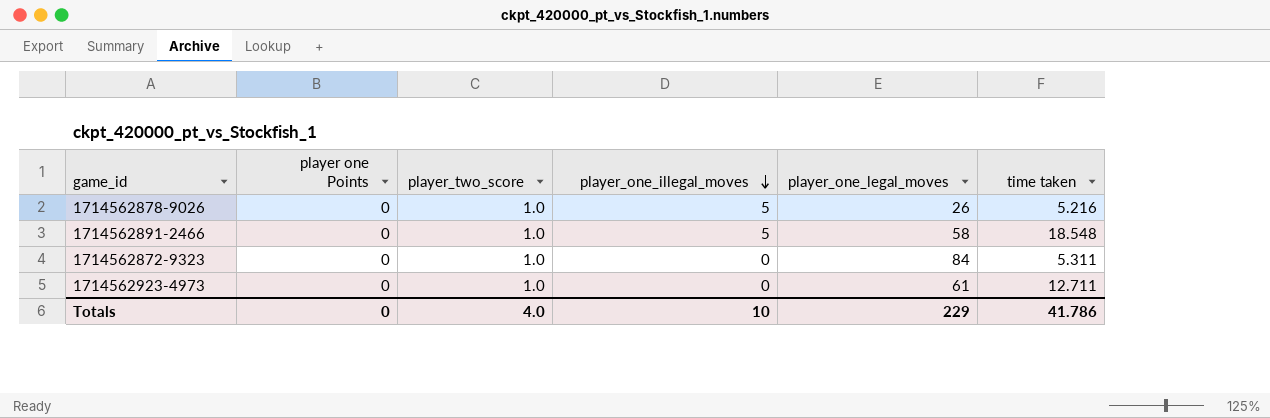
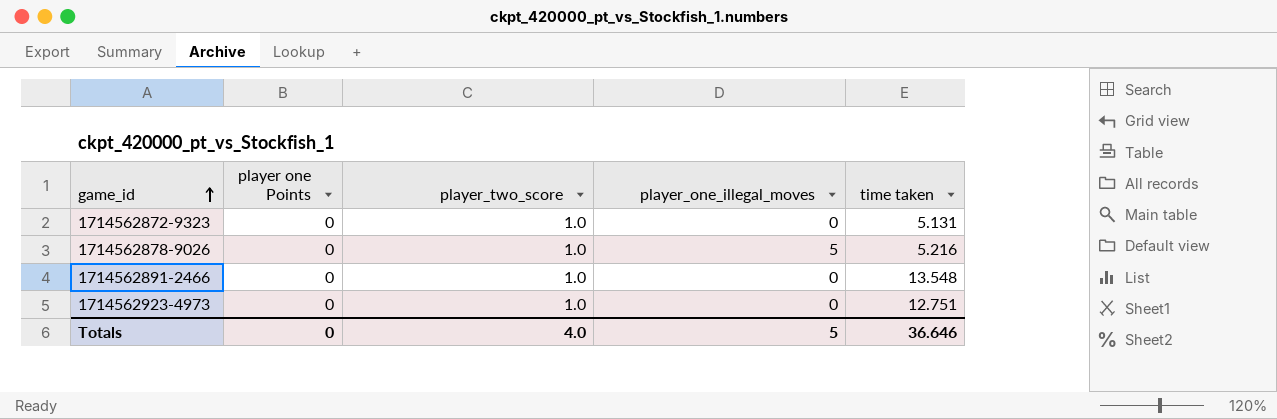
row order: player_one_illegal_moves descending -> game_id ascending
column player_one_legal_moves | position: 5 -> none
1714562872-9323 | time taken: 5.311 -> 5.131
1714562891-2466 | player_one_illegal_moves: 5 -> 0
1714562891-2466 | time taken: 18.548 -> 13.548
1714562923-4973 | time taken: 12.711 -> 12.751
Totals | player_one_illegal_moves: 10 -> 5
Totals | time taken: 41.786 -> 36.646

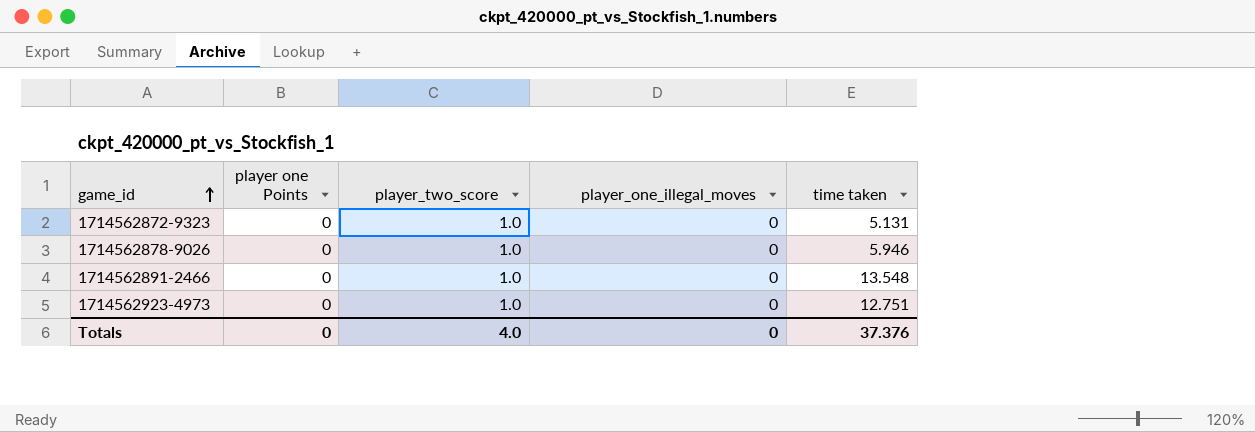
1714562878-9026 | player_one_illegal_moves: 5 -> 0
1714562878-9026 | time taken: 5.216 -> 5.946
Totals | player_one_illegal_moves: 5 -> 0
Totals | time taken: 36.646 -> 37.376

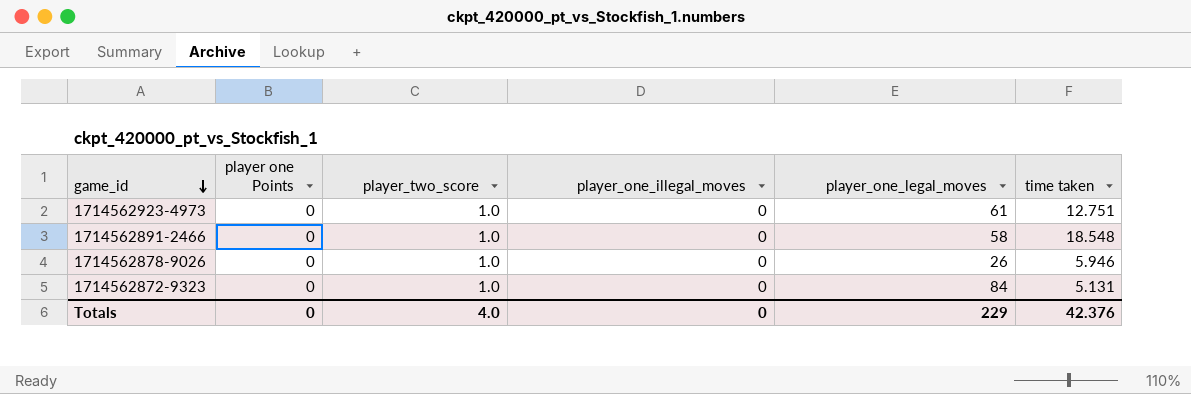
row order: game_id ascending -> game_id descending
column player_one_legal_moves | position: none -> 5
1714562891-2466 | time taken: 13.548 -> 18.548
Totals | time taken: 37.376 -> 42.376

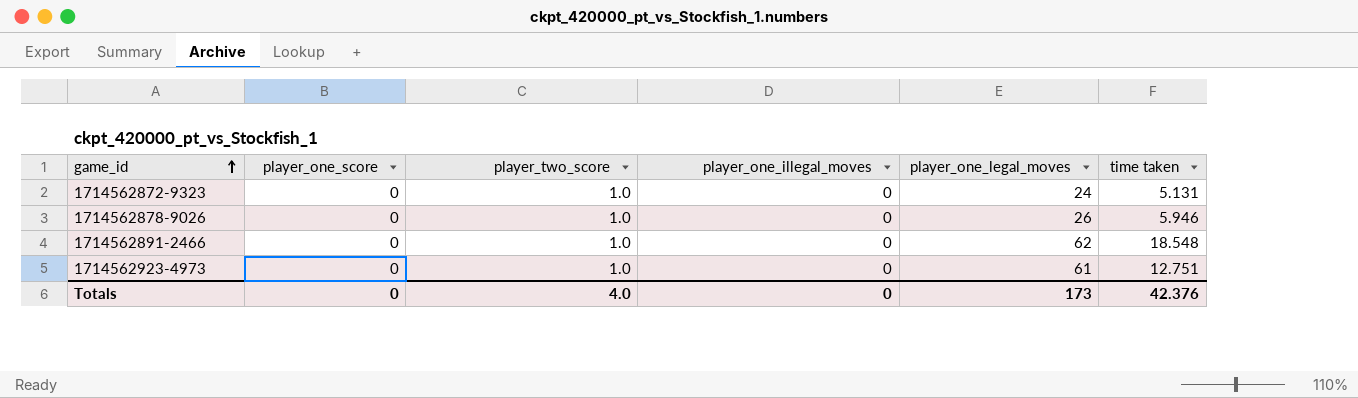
row order: game_id descending -> game_id ascending
column name: player one Points -> player_one_score
1714562872-9323 | player_one_legal_moves: 84 -> 24
1714562891-2466 | player_one_legal_moves: 58 -> 62
Totals | player_one_legal_moves: 229 -> 173

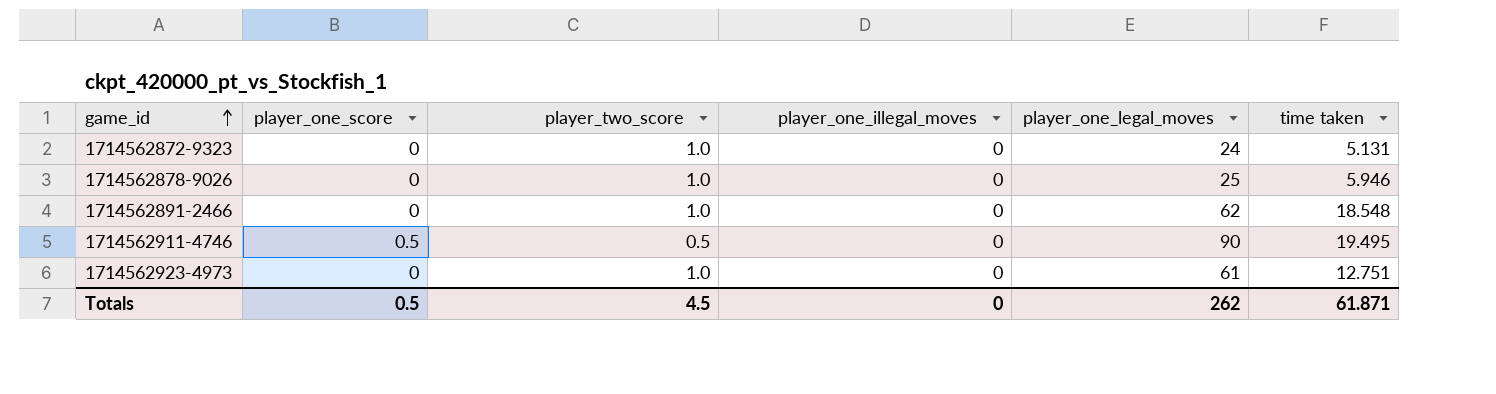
1714562878-9026 | player_one_legal_moves: 26 -> 25
row 1714562911-4746: none -> 0.5 | 0.5 | 0 | 90 | 19.495
Totals | player_one_score: 0 -> 0.5
Totals | player_two_score: 4.0 -> 4.5
Totals | player_one_legal_moves: 173 -> 262
Totals | time taken: 42.376 -> 61.871

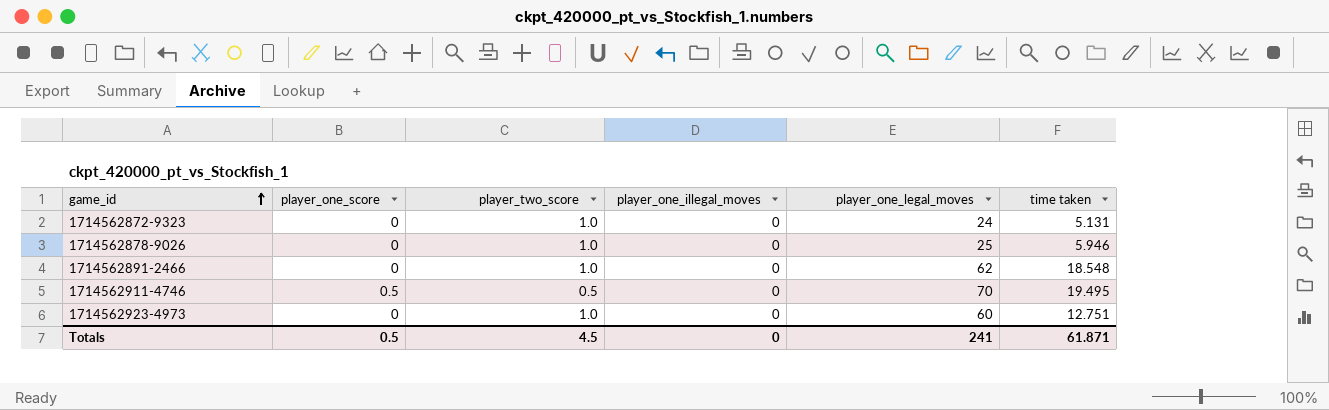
1714562911-4746 | player_one_legal_moves: 90 -> 70
1714562923-4973 | player_one_legal_moves: 61 -> 60
Totals | player_one_legal_moves: 262 -> 241

